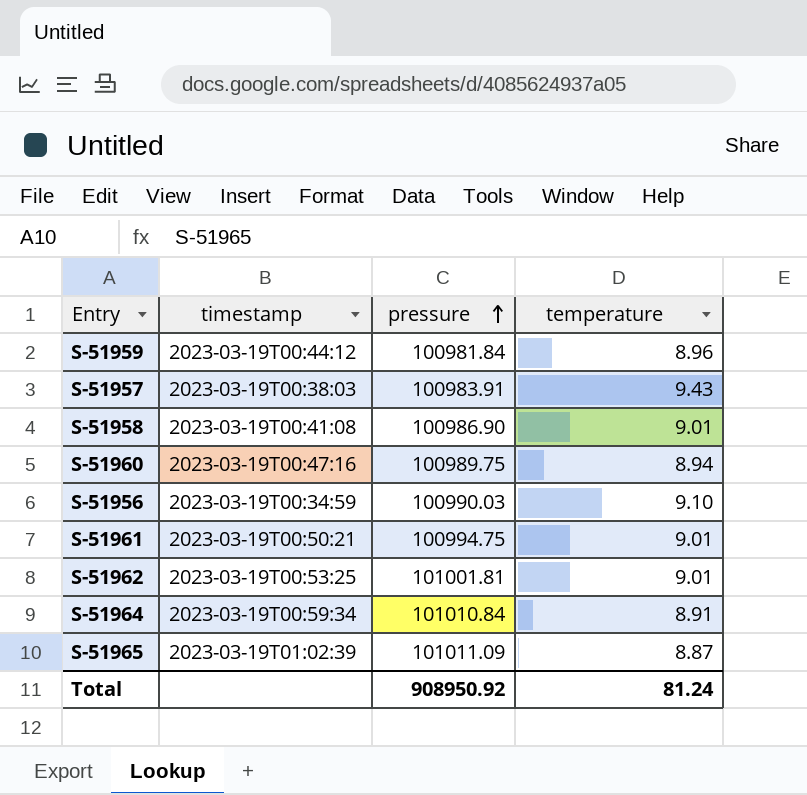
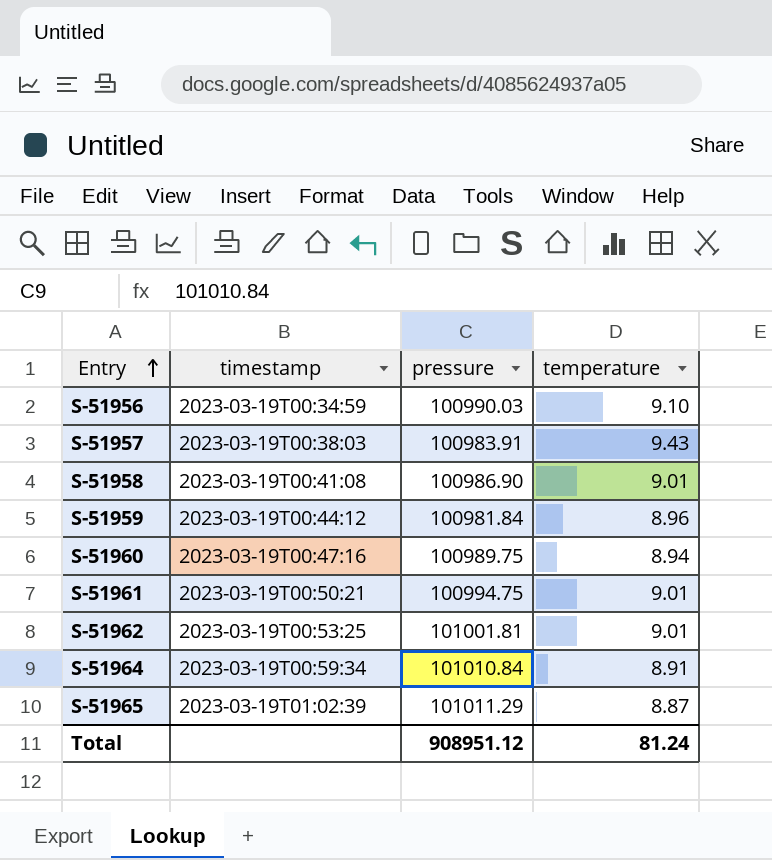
row order: pressure ascending -> Entry ascending
S-51965 | pressure: 101011.09 -> 101011.29
Total | pressure: 908950.92 -> 908951.12

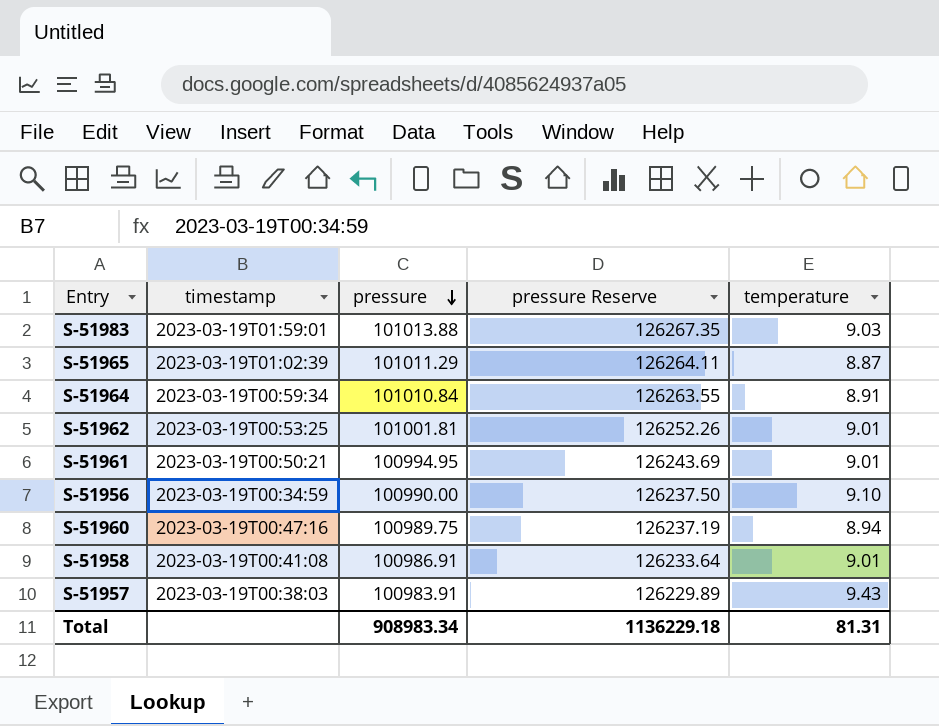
row order: Entry ascending -> pressure descending
column pressure Reserve | formula: none -> [pressure] * 1.25
row S-51959: 2023-03-19T00:44:12 | 100981.84 | 8.96 -> none
row S-51983: none -> 2023-03-19T01:59:01 | 101013.88 | 126267.35 | 9.03
S-51961 | pressure: 100994.75 -> 100994.95
S-51956 | pressure: 100990.03 -> 100990.00
S-51958 | pressure: 100986.90 -> 100986.91
Total | pressure: 908951.12 -> 908983.34
Total | temperature: 81.24 -> 81.31

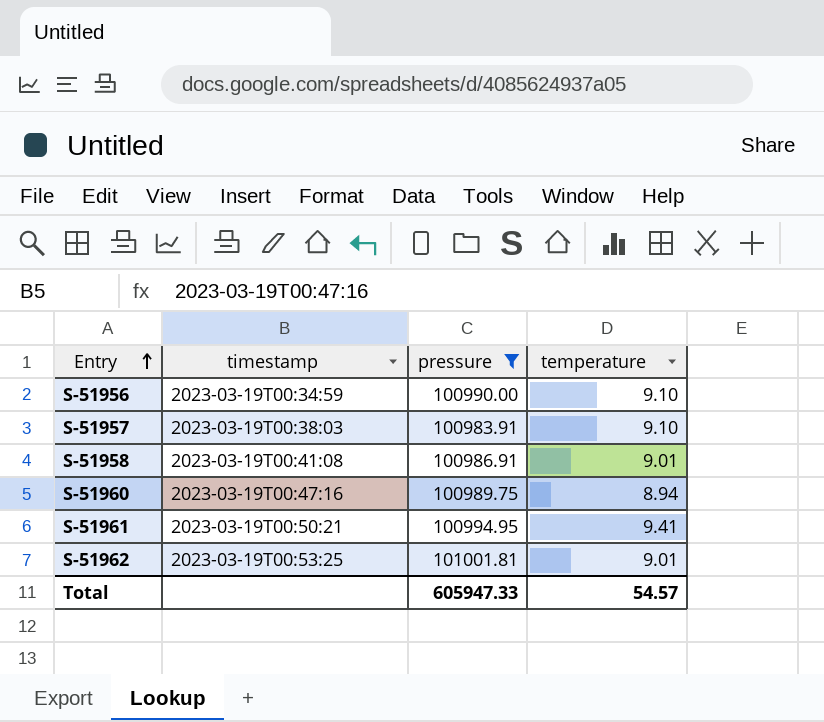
filter: none -> pressure <= 101001.81
row order: pressure descending -> Entry ascending
column pressure Reserve | formula: [pressure] * 1.25 -> none
S-51957 | temperature: 9.43 -> 9.10
S-51961 | temperature: 9.01 -> 9.41
Total | pressure: 908983.34 -> 605947.33
Total | temperature: 81.31 -> 54.57

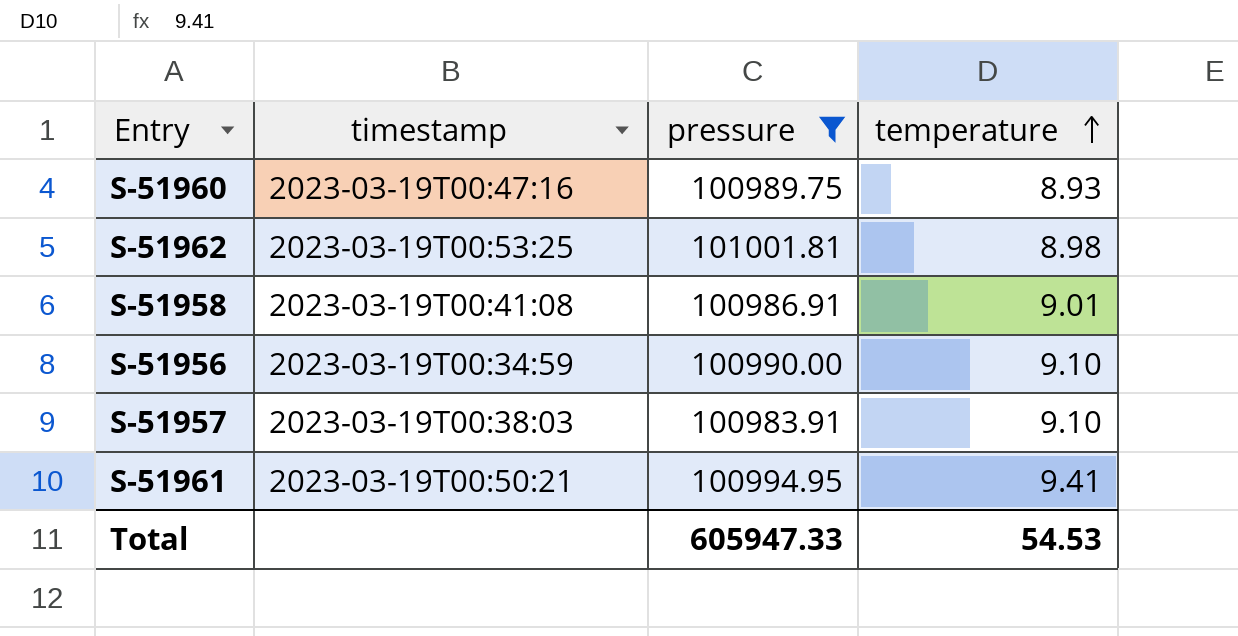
row order: Entry ascending -> temperature ascending
S-51960 | temperature: 8.94 -> 8.93
S-51962 | temperature: 9.01 -> 8.98
Total | temperature: 54.57 -> 54.53

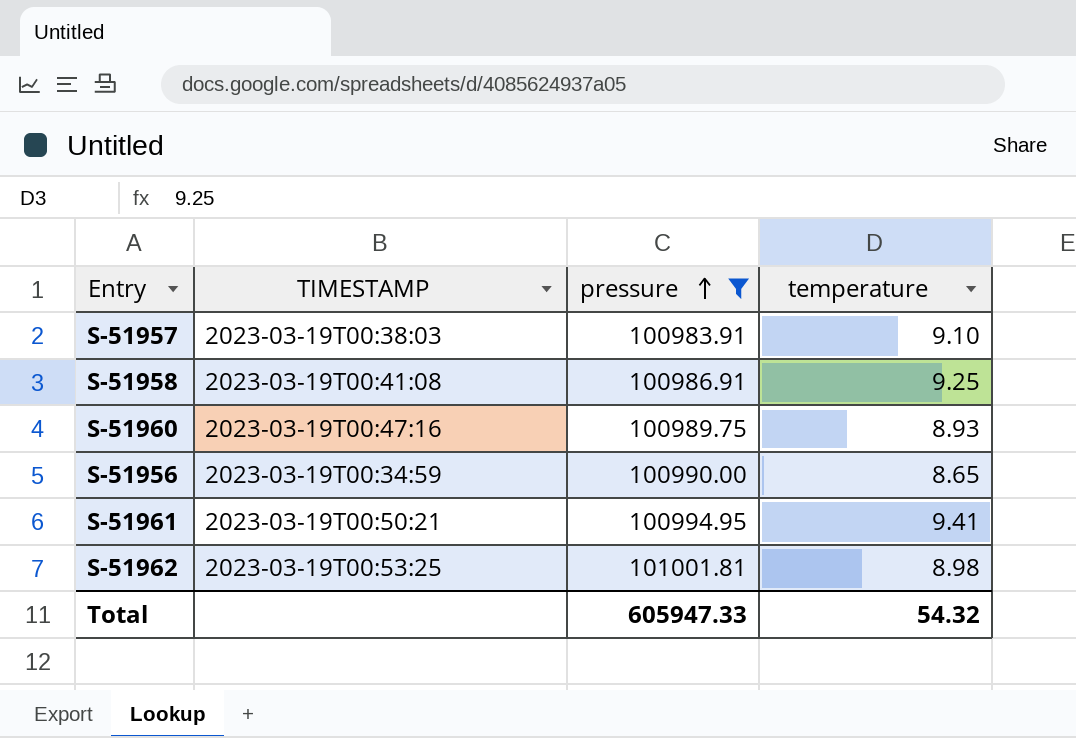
row order: temperature ascending -> pressure ascending
column name: timestamp -> TIMESTAMP
S-51958 | temperature: 9.01 -> 9.25
S-51956 | temperature: 9.10 -> 8.65
Total | temperature: 54.53 -> 54.32

